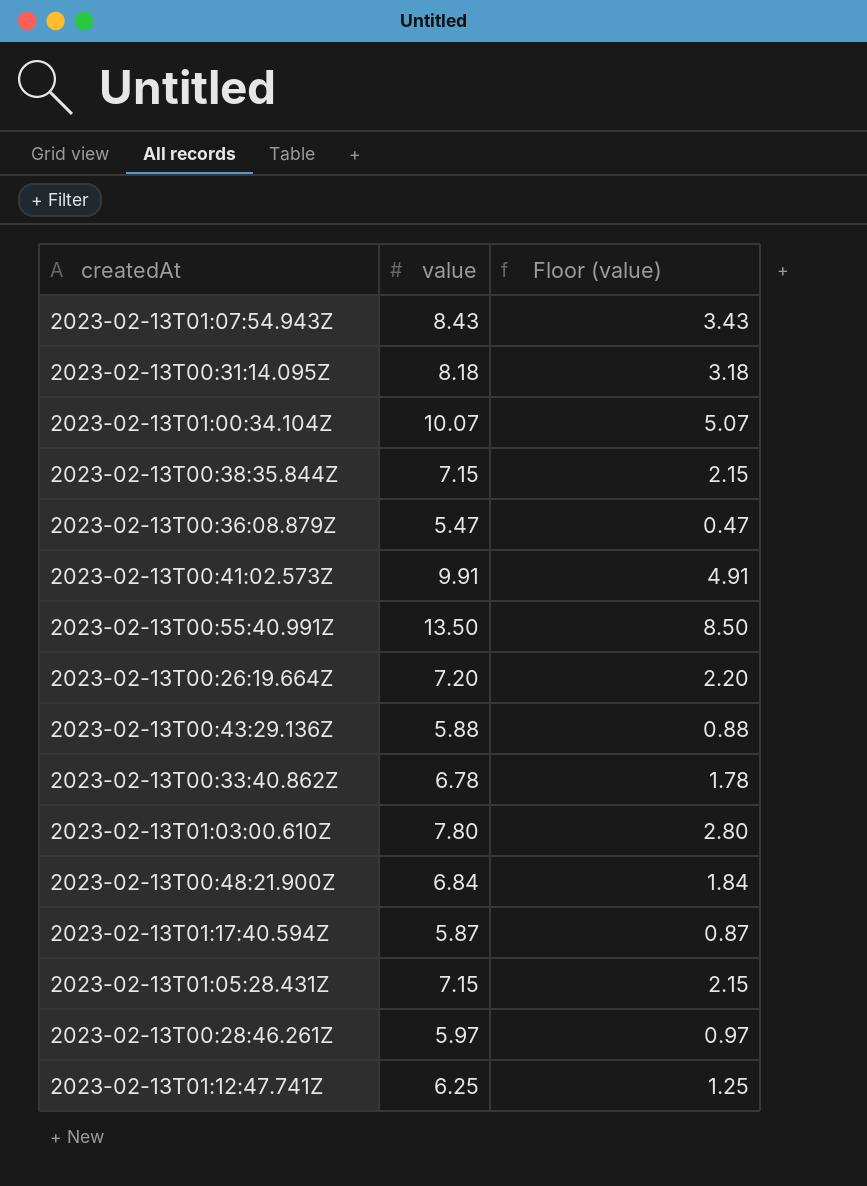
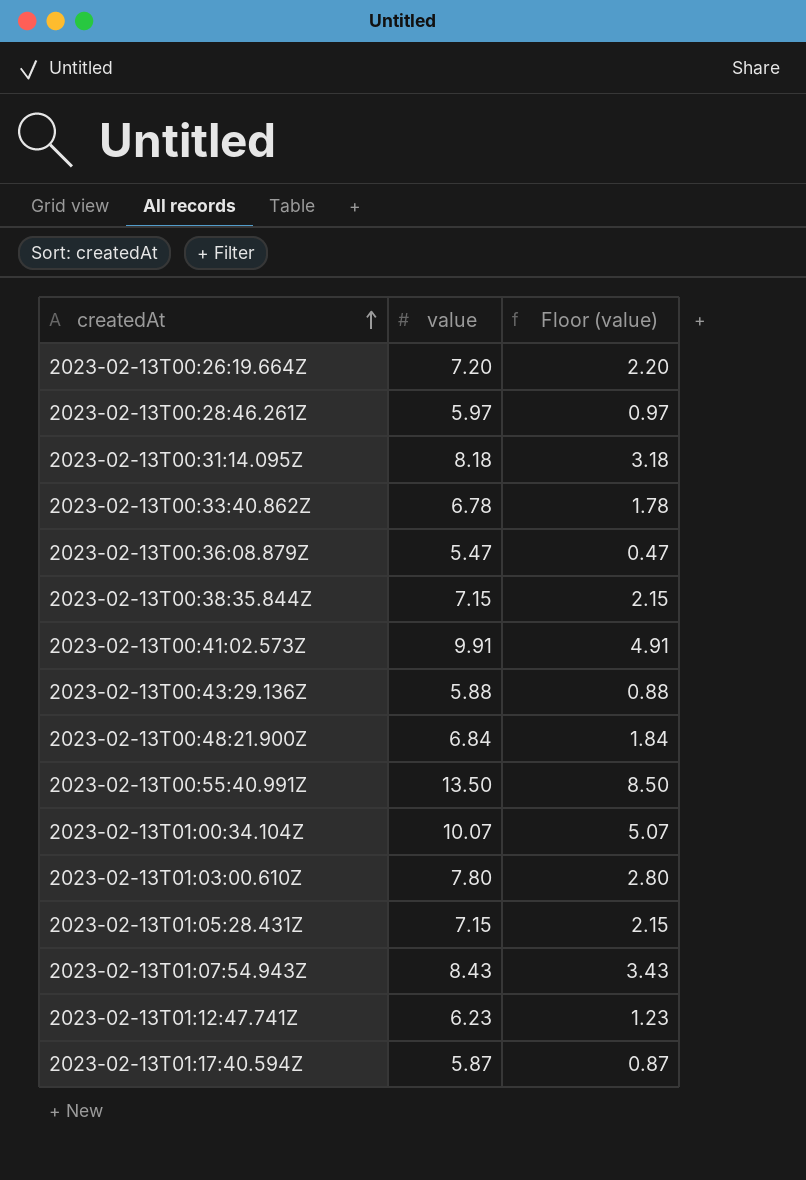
row order: none -> createdAt ascending
2023-02-13T01:12:47.741Z | value: 6.25 -> 6.23
2023-02-13T01:12:47.741Z | Floor (value): 1.25 -> 1.23

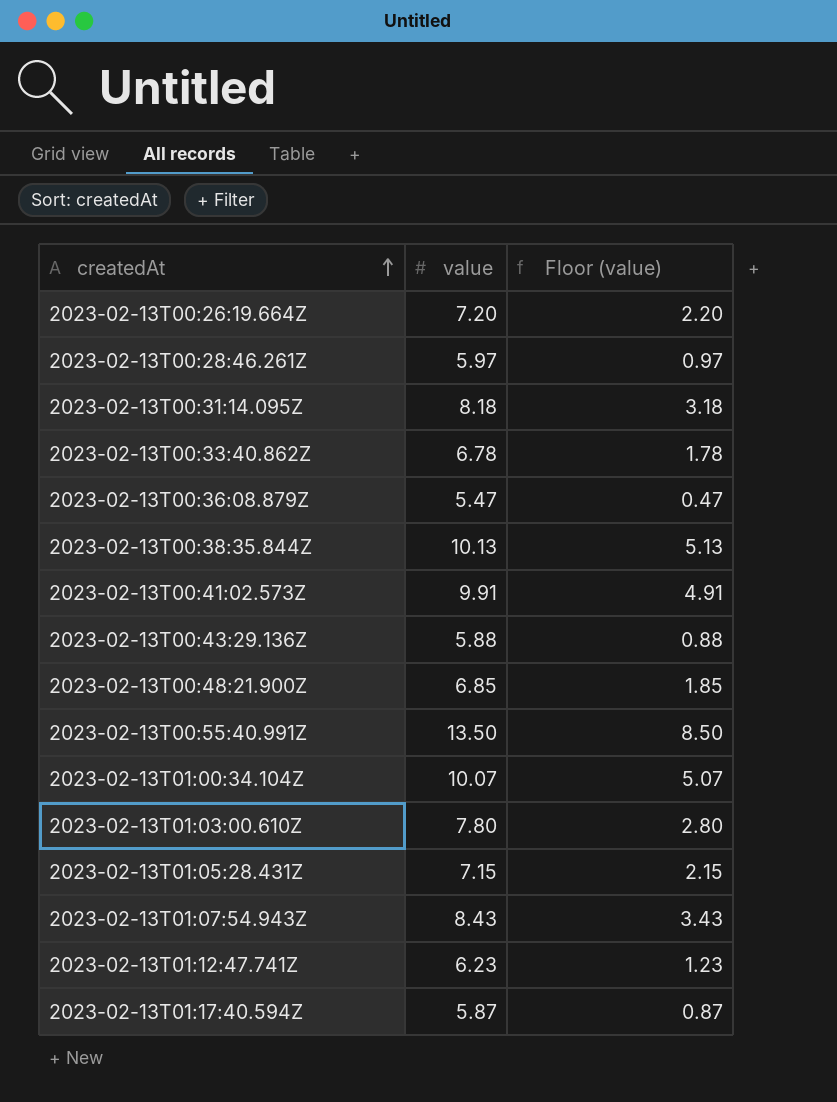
2023-02-13T00:38:35.844Z | value: 7.15 -> 10.13
2023-02-13T00:38:35.844Z | Floor (value): 2.15 -> 5.13
2023-02-13T00:48:21.900Z | value: 6.84 -> 6.85
2023-02-13T00:48:21.900Z | Floor (value): 1.84 -> 1.85

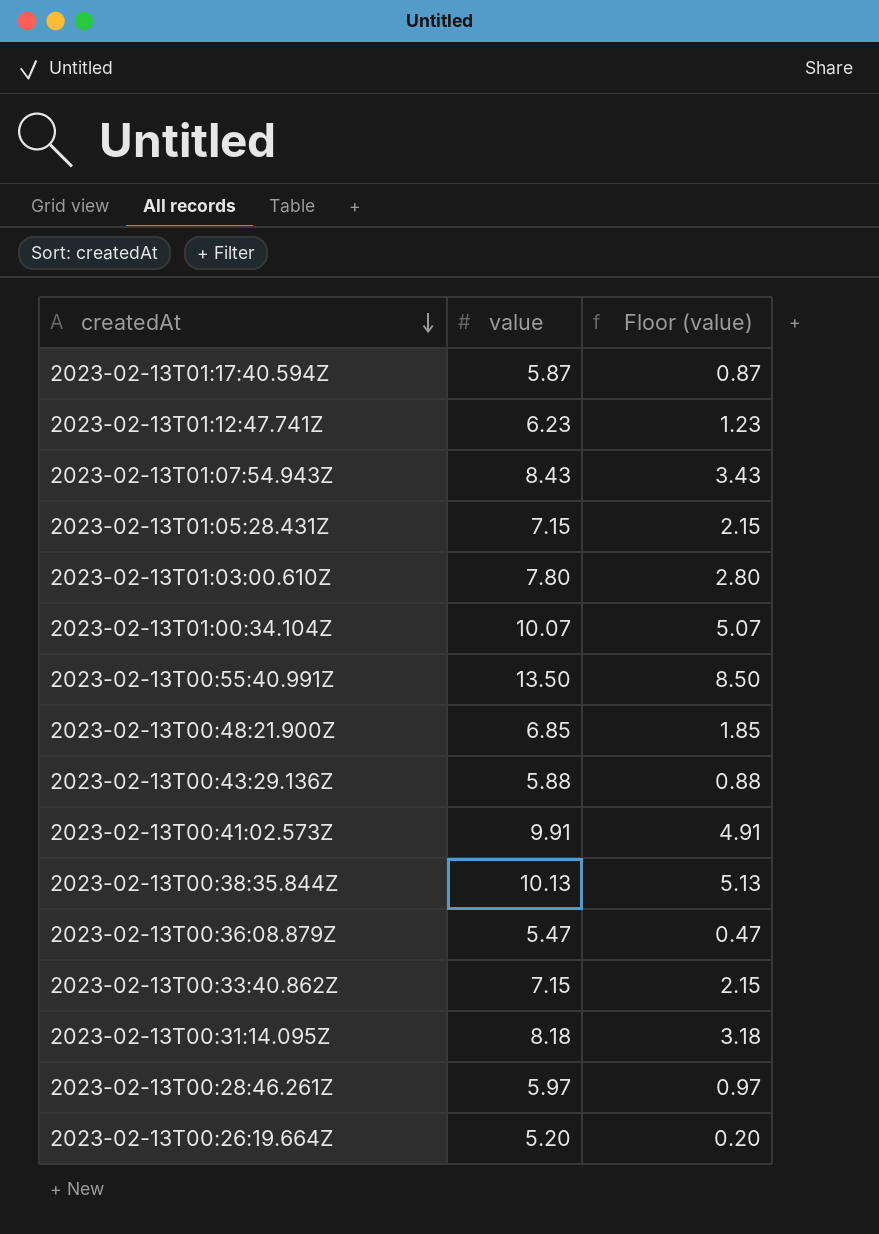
row order: createdAt ascending -> createdAt descending
2023-02-13T00:33:40.862Z | value: 6.78 -> 7.15
2023-02-13T00:33:40.862Z | Floor (value): 1.78 -> 2.15
2023-02-13T00:26:19.664Z | value: 7.20 -> 5.20
2023-02-13T00:26:19.664Z | Floor (value): 2.20 -> 0.20

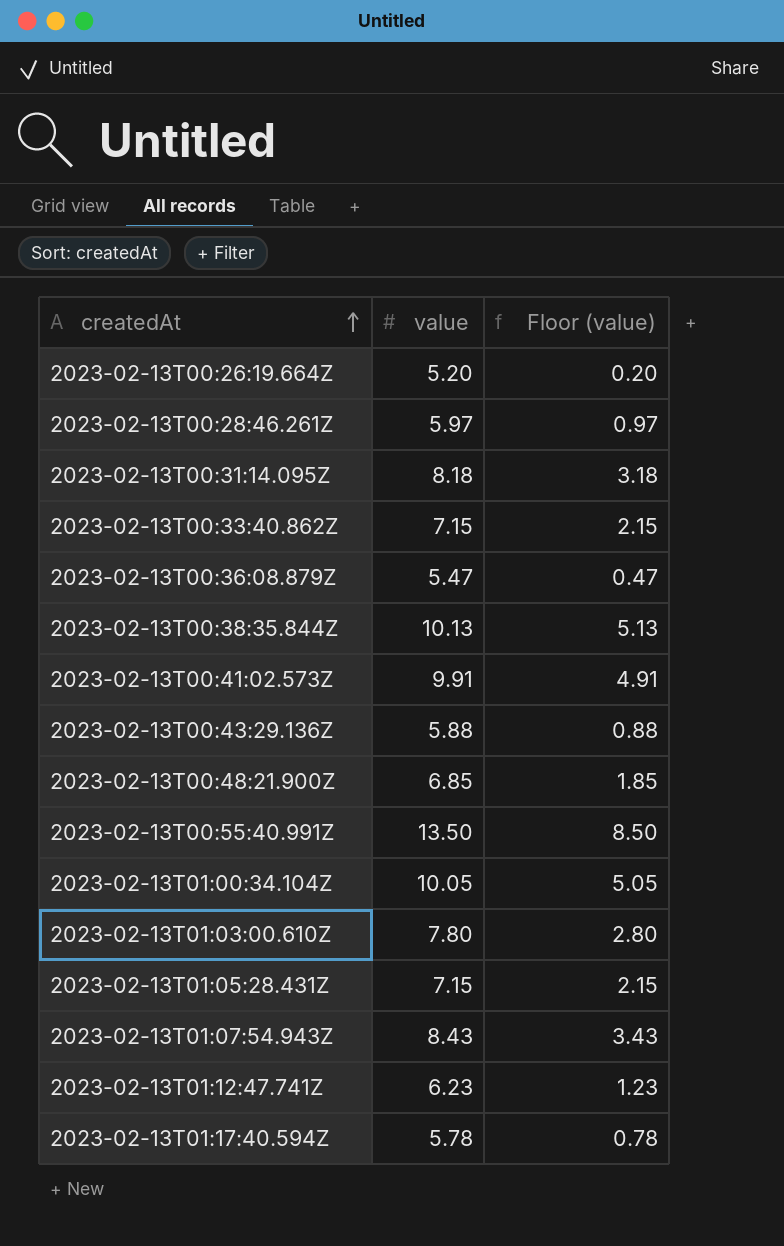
row order: createdAt descending -> createdAt ascending
2023-02-13T01:00:34.104Z | value: 10.07 -> 10.05
2023-02-13T01:00:34.104Z | Floor (value): 5.07 -> 5.05
2023-02-13T01:17:40.594Z | value: 5.87 -> 5.78
2023-02-13T01:17:40.594Z | Floor (value): 0.87 -> 0.78

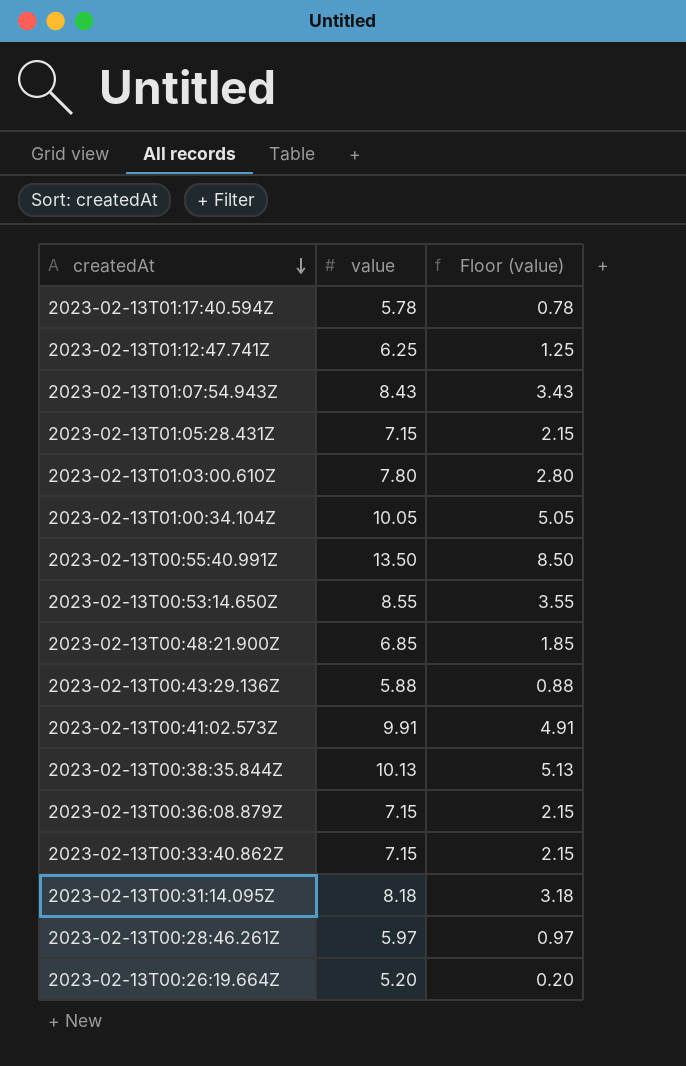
row order: createdAt ascending -> createdAt descending
2023-02-13T01:12:47.741Z | value: 6.23 -> 6.25
2023-02-13T01:12:47.741Z | Floor (value): 1.23 -> 1.25
row 2023-02-13T00:53:14.650Z: none -> 8.55 | 3.55
2023-02-13T00:36:08.879Z | value: 5.47 -> 7.15
2023-02-13T00:36:08.879Z | Floor (value): 0.47 -> 2.15

